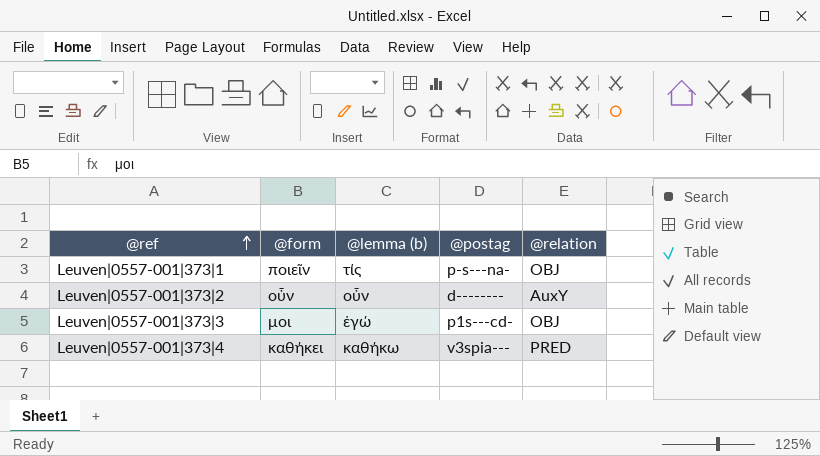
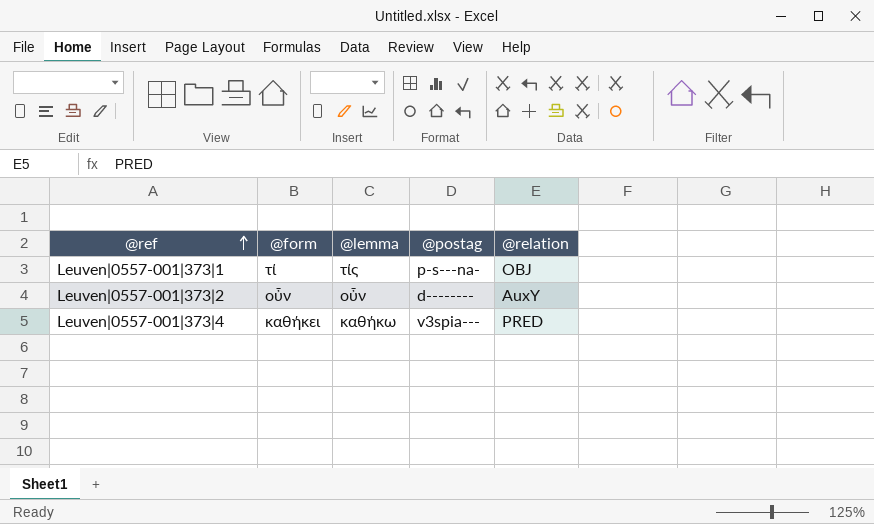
column name: @lemma (b) -> @lemma
row Leuven|0557-001|373|3: μοι | ἐγώ | p1s---cd- | OBJ -> none
Leuven|0557-001|373|1 | @form: ποιεῖν -> τί

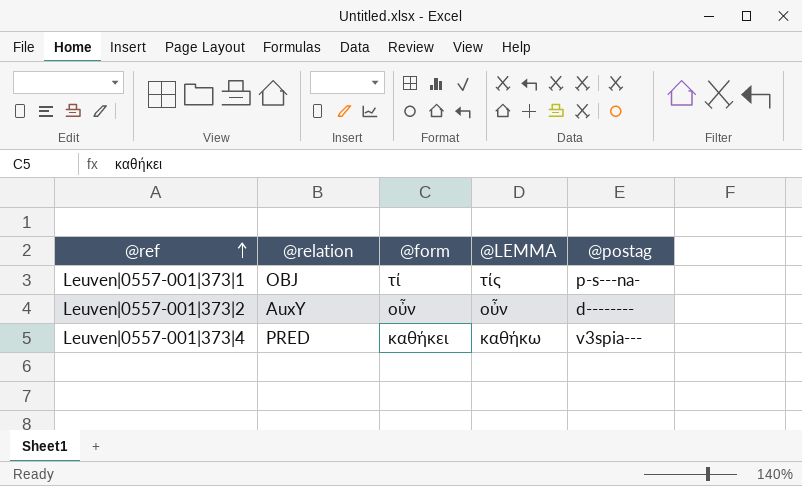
column @relation | position: 5 -> 2
column name: @lemma -> @LEMMA

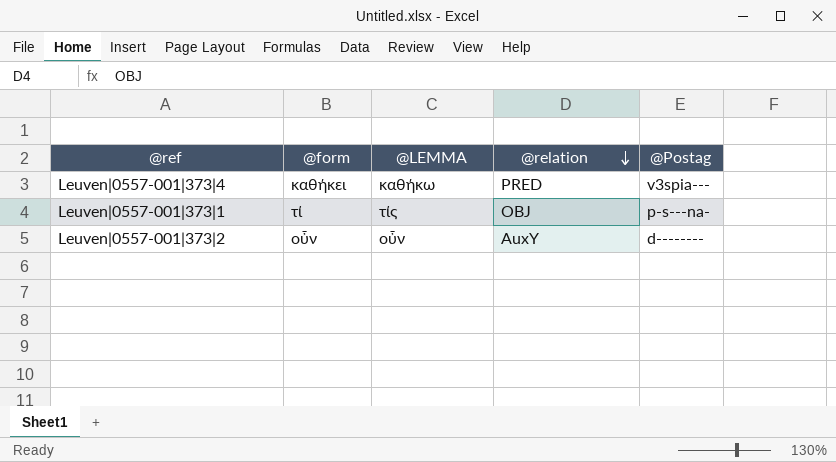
row order: @ref ascending -> @relation descending
column @relation | position: 2 -> 4
column name: @postag -> @Postag

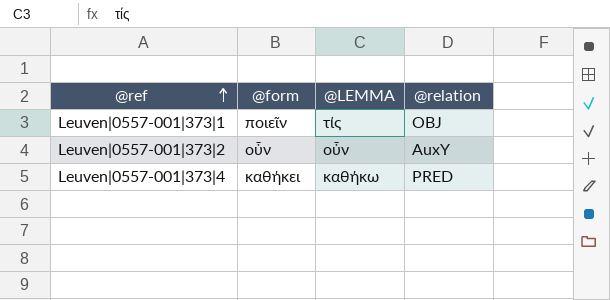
row order: @relation descending -> @ref ascending
column @Postag | position: 5 -> none
Leuven|0557-001|373|1 | @form: τί -> ποιεῖν

